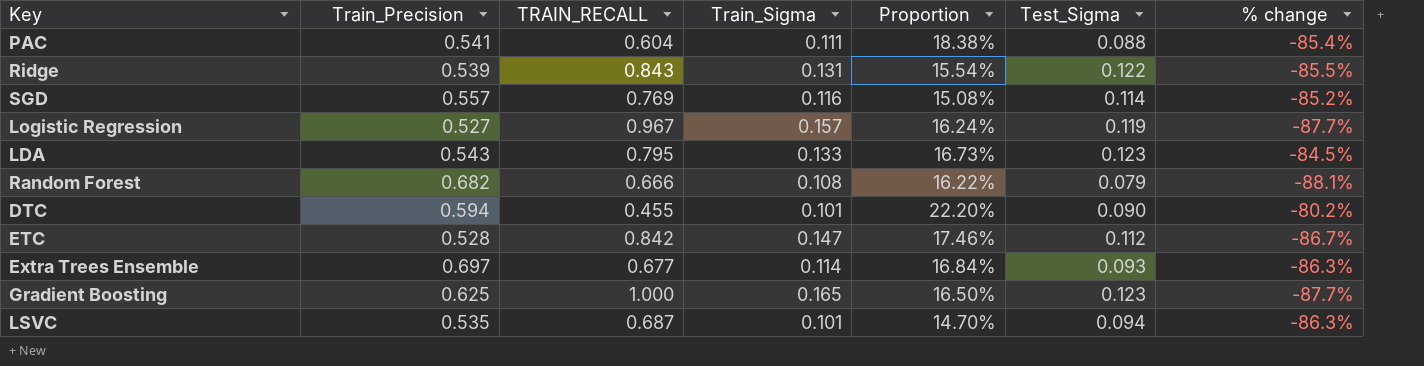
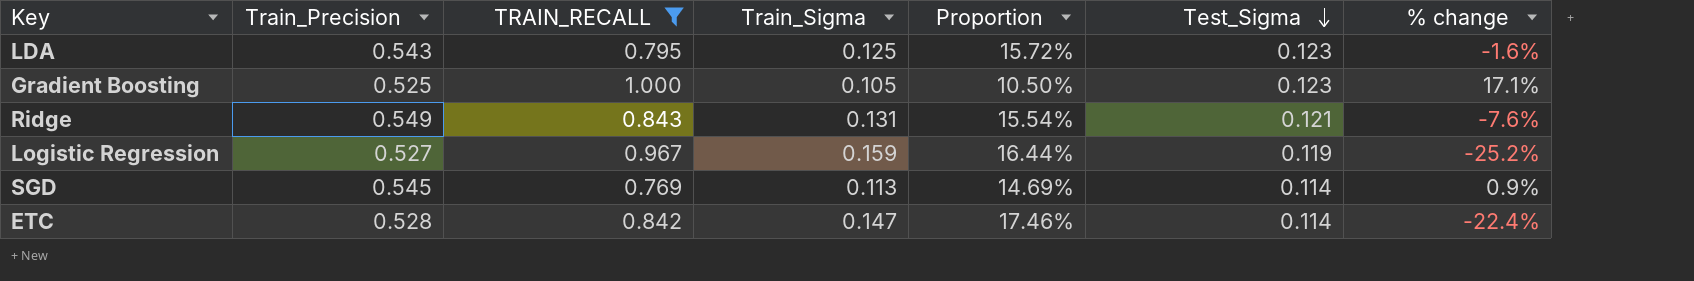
filter: none -> TRAIN_RECALL >= 0.769
row order: none -> Test_Sigma descending
column % change | formula: ([Test_Sigma] - [TRAIN_RECALL]) / [TRAIN_RECALL] -> ([Test_Sigma] - [Train_Sigma]) / [Train_Sigma]
LDA | Train_Sigma: 0.133 -> 0.125
LDA | Proportion: 16.73% -> 15.72%
Gradient Boosting | Train_Precision: 0.625 -> 0.525
Gradient Boosting | Train_Sigma: 0.165 -> 0.105
Gradient Boosting | Proportion: 16.50% -> 10.50%
Ridge | Train_Precision: 0.539 -> 0.549
Ridge | Test_Sigma: 0.122 -> 0.121
Logistic Regression | Train_Sigma: 0.157 -> 0.159
Logistic Regression | Proportion: 16.24% -> 16.44%
SGD | Train_Precision: 0.557 -> 0.545
SGD | Train_Sigma: 0.116 -> 0.113
SGD | Proportion: 15.08% -> 14.69%
ETC | Test_Sigma: 0.112 -> 0.114

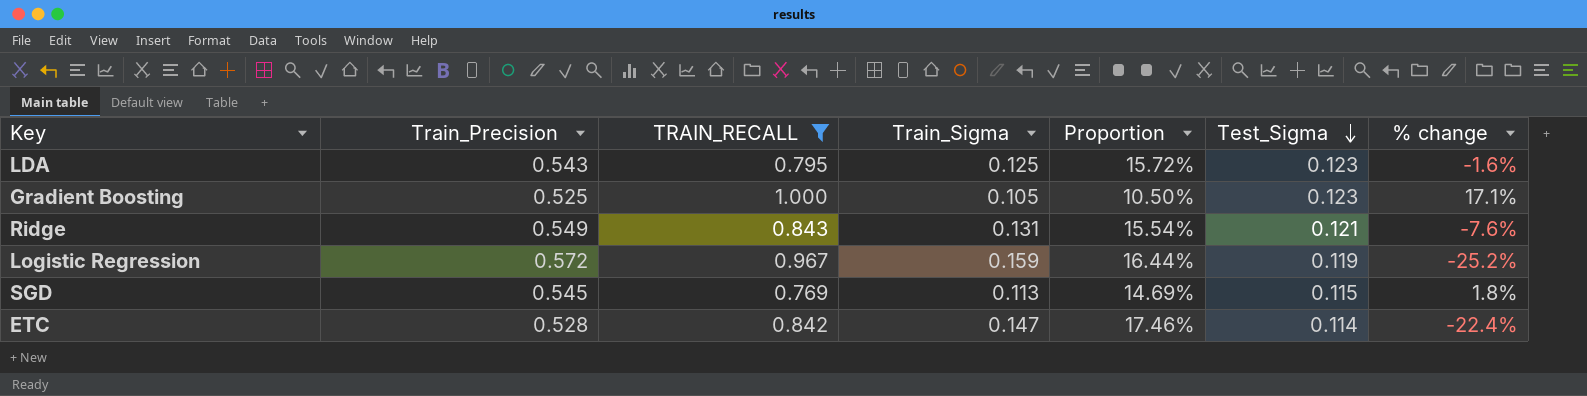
Logistic Regression | Train_Precision: 0.527 -> 0.572
SGD | Test_Sigma: 0.114 -> 0.115
SGD | % change: 0.9% -> 1.8%

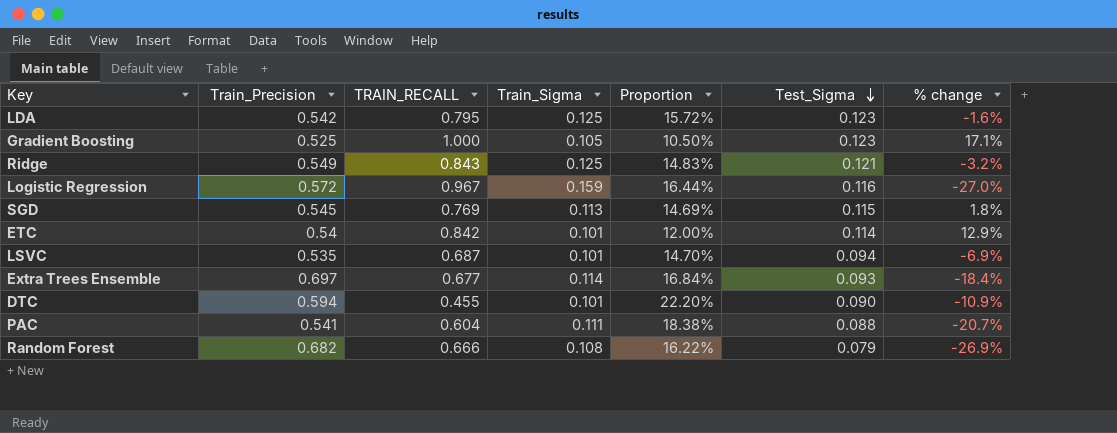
filter: TRAIN_RECALL >= 0.769 -> none
LDA | Train_Precision: 0.543 -> 0.542
Ridge | Train_Sigma: 0.131 -> 0.125
Ridge | Proportion: 15.54% -> 14.83%
Ridge | % change: -7.6% -> -3.2%
Logistic Regression | Test_Sigma: 0.119 -> 0.116
Logistic Regression | % change: -25.2% -> -27.0%
ETC | Train_Precision: 0.528 -> 0.54
ETC | Train_Sigma: 0.147 -> 0.101
ETC | Proportion: 17.46% -> 12.00%
ETC | % change: -22.4% -> 12.9%

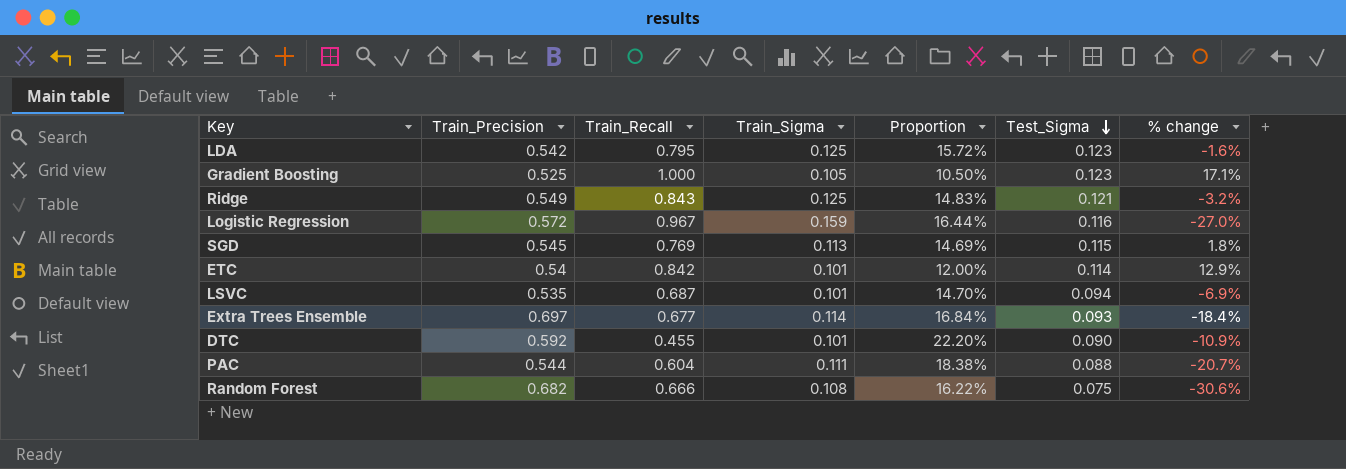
column name: TRAIN_RECALL -> Train_Recall
DTC | Train_Precision: 0.594 -> 0.592
PAC | Train_Precision: 0.541 -> 0.544
Random Forest | Test_Sigma: 0.079 -> 0.075
Random Forest | % change: -26.9% -> -30.6%

